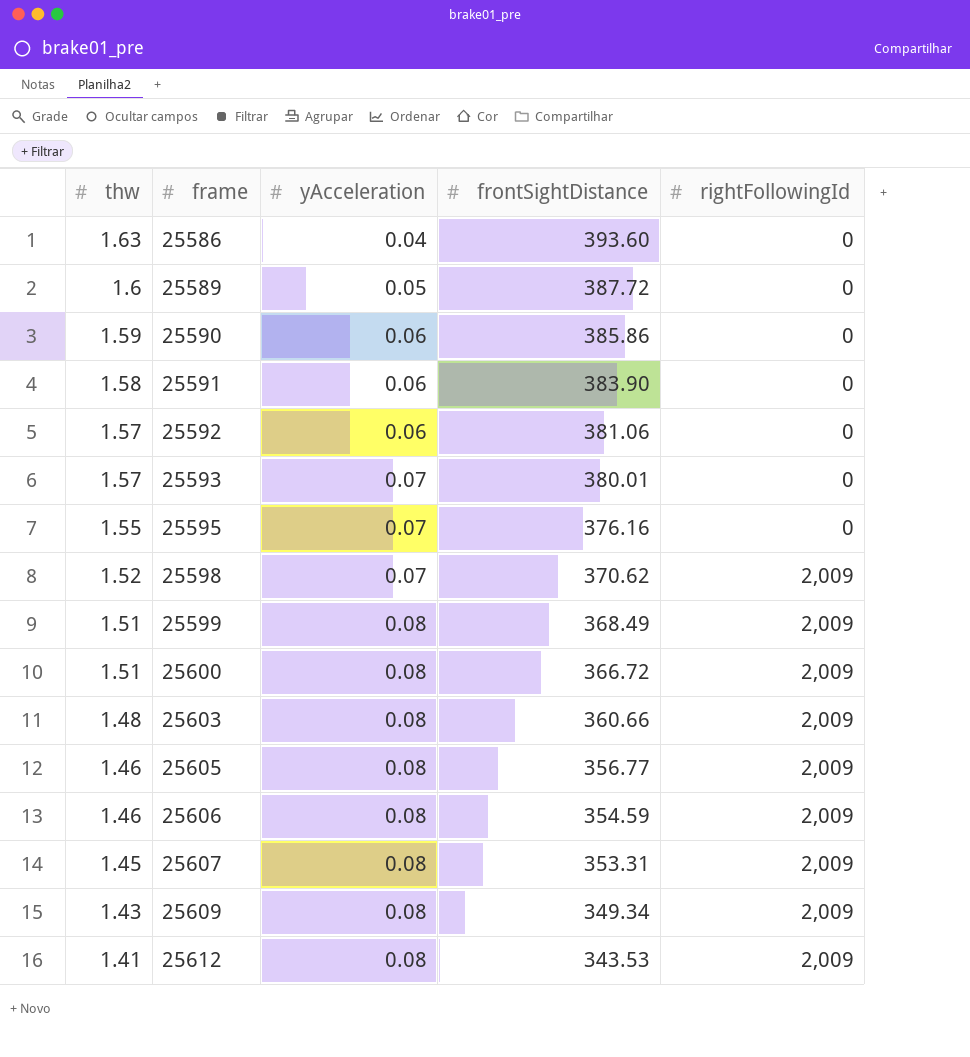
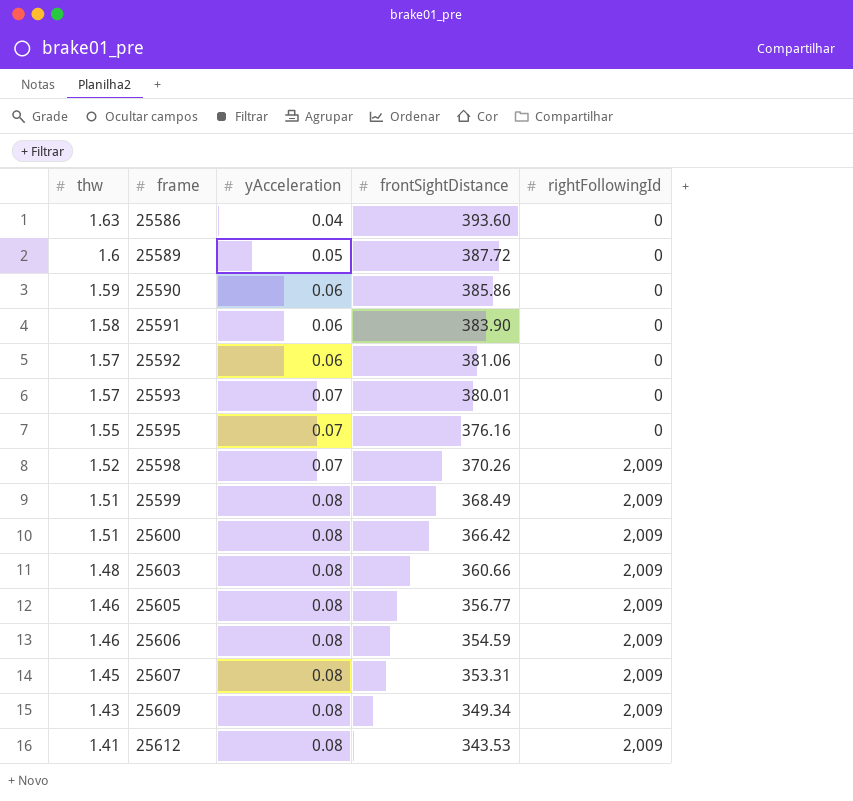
25598 | frontSightDistance: 370.62 -> 370.26
25600 | frontSightDistance: 366.72 -> 366.42

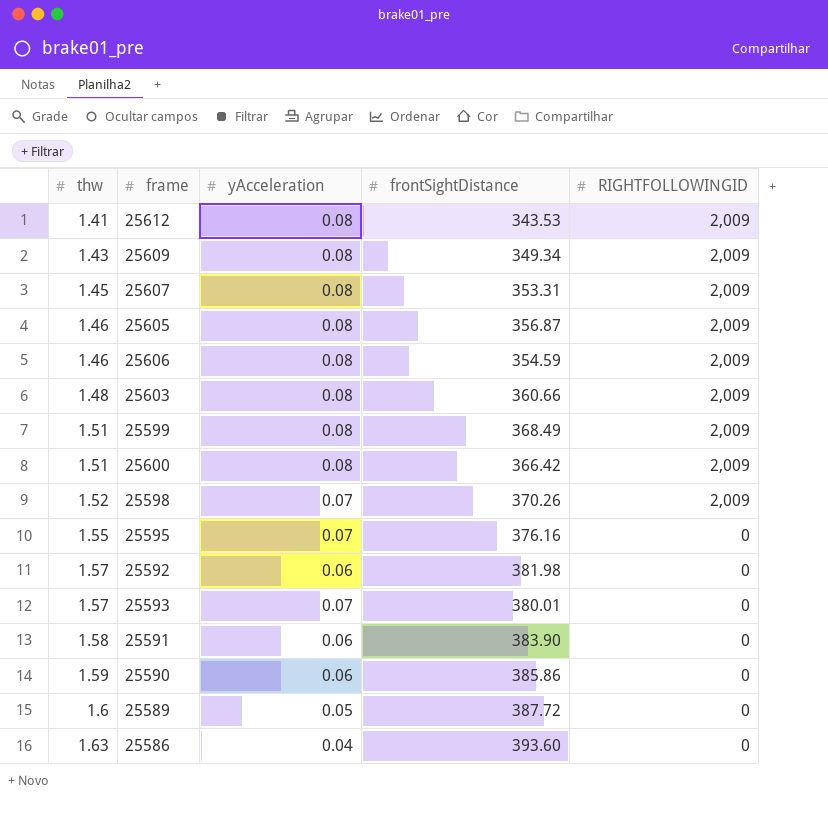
row order: thw descending -> thw ascending
column name: rightFollowingId -> RIGHTFOLLOWINGID
25605 | frontSightDistance: 356.77 -> 356.87
25592 | frontSightDistance: 381.06 -> 381.98

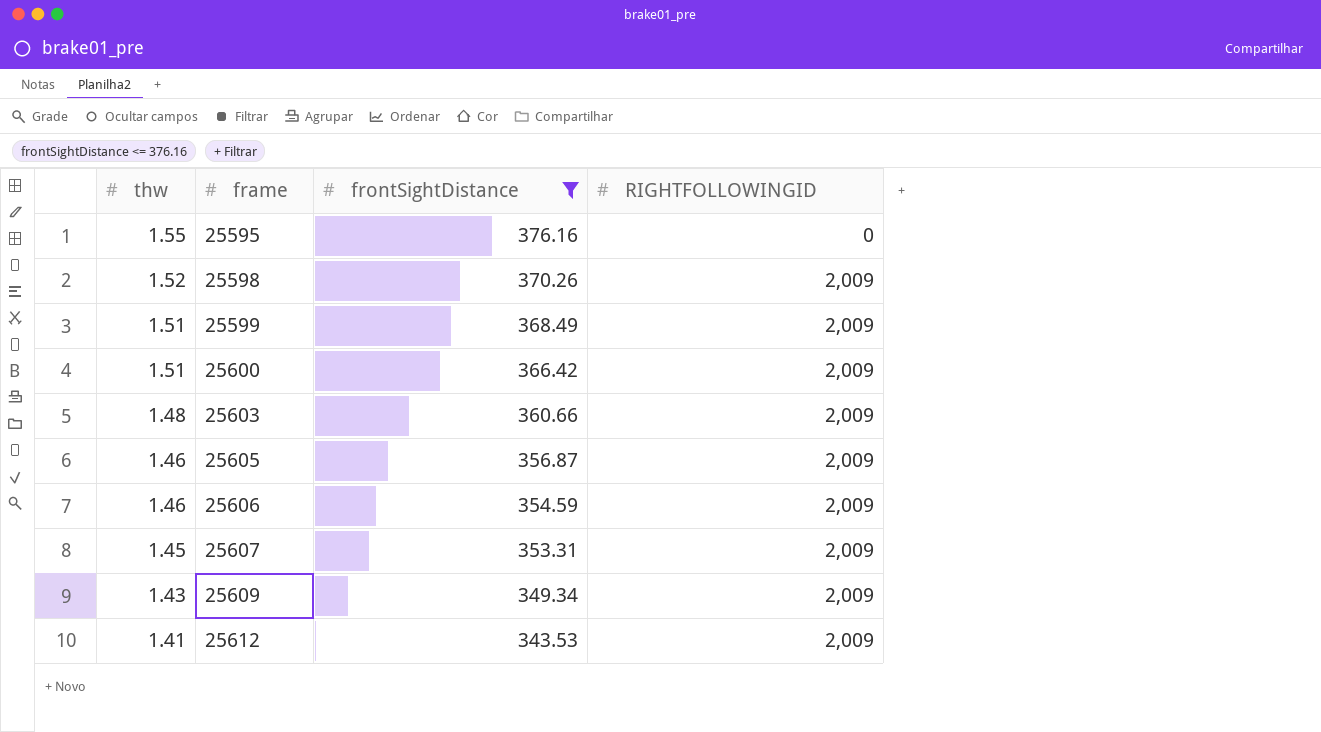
filter: none -> frontSightDistance <= 376.16
row order: thw ascending -> thw descending
column yAcceleration | position: 3 -> none

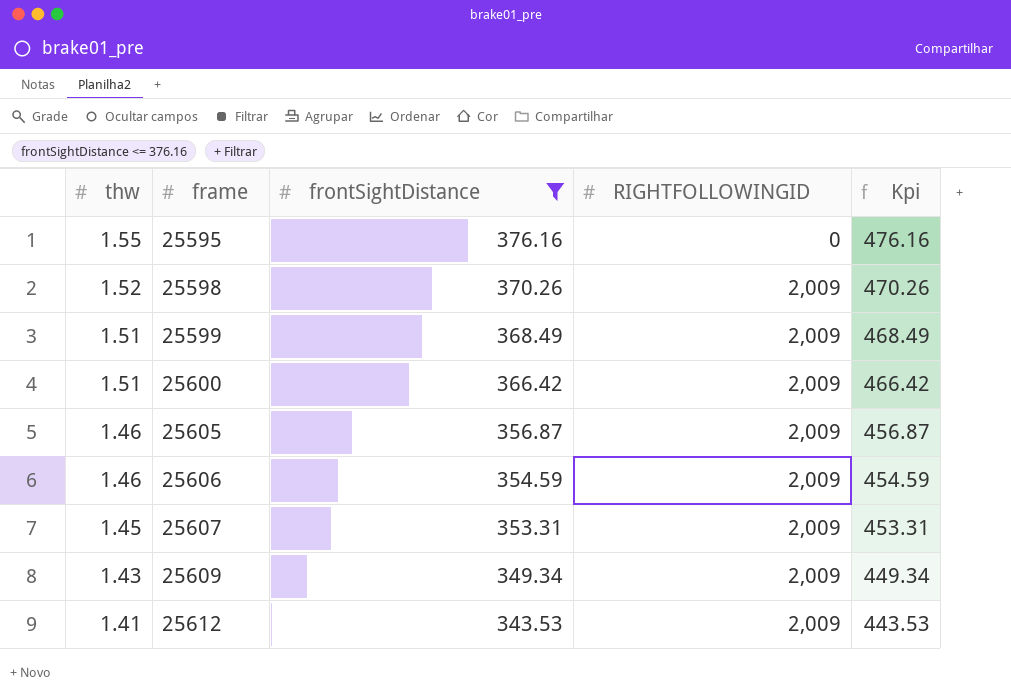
column Kpi | formula: none -> [frontSightDistance] + 100
row 25603: 1.48 | 360.66 | 2,009 -> none

